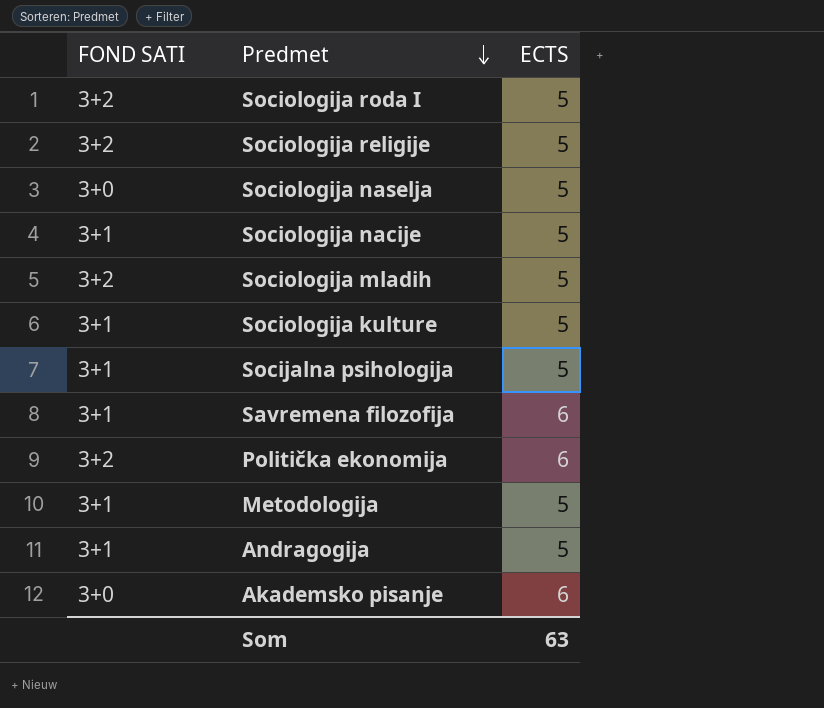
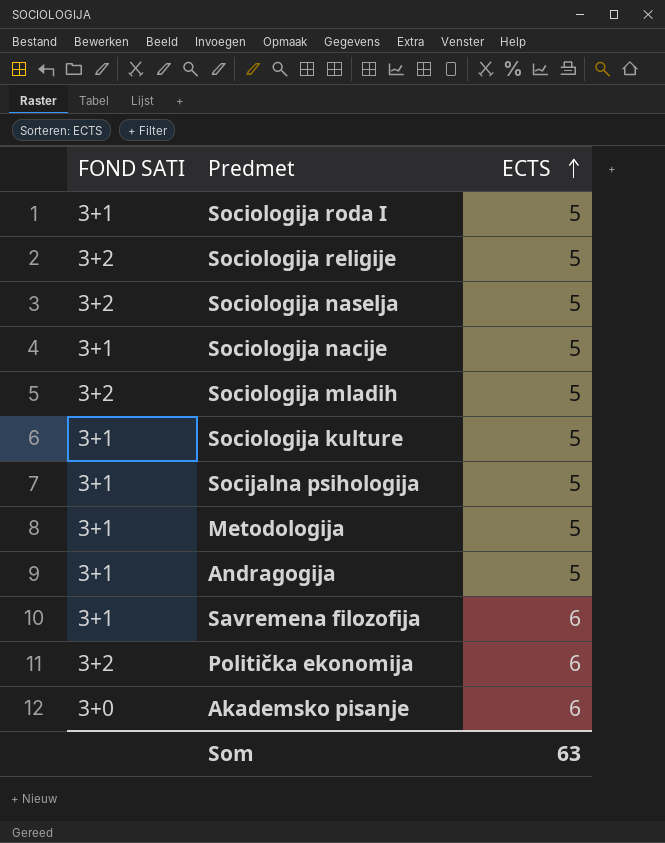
row order: Predmet descending -> ECTS ascending
Sociologija roda I | FOND SATI: 3+2 -> 3+1
Sociologija naselja | FOND SATI: 3+0 -> 3+2

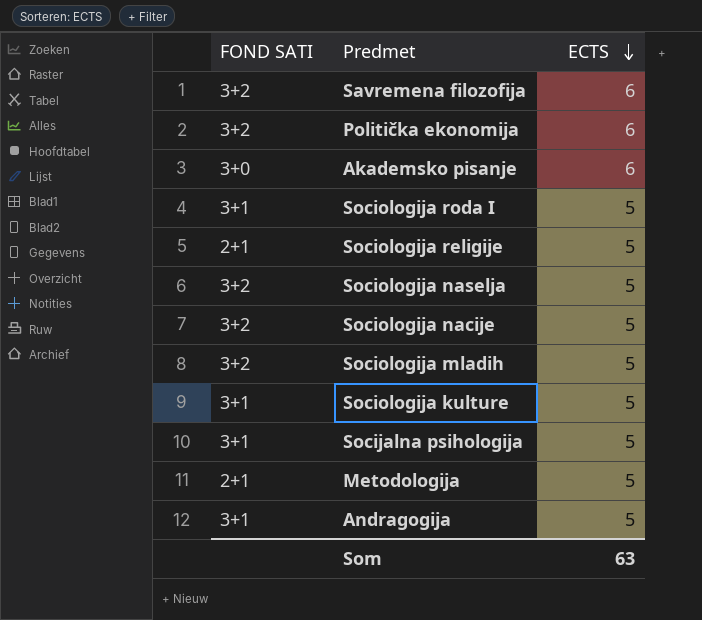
row order: ECTS ascending -> ECTS descending
Savremena filozofija | FOND SATI: 3+1 -> 3+2
Sociologija religije | FOND SATI: 3+2 -> 2+1
Sociologija nacije | FOND SATI: 3+1 -> 3+2
Metodologija | FOND SATI: 3+1 -> 2+1

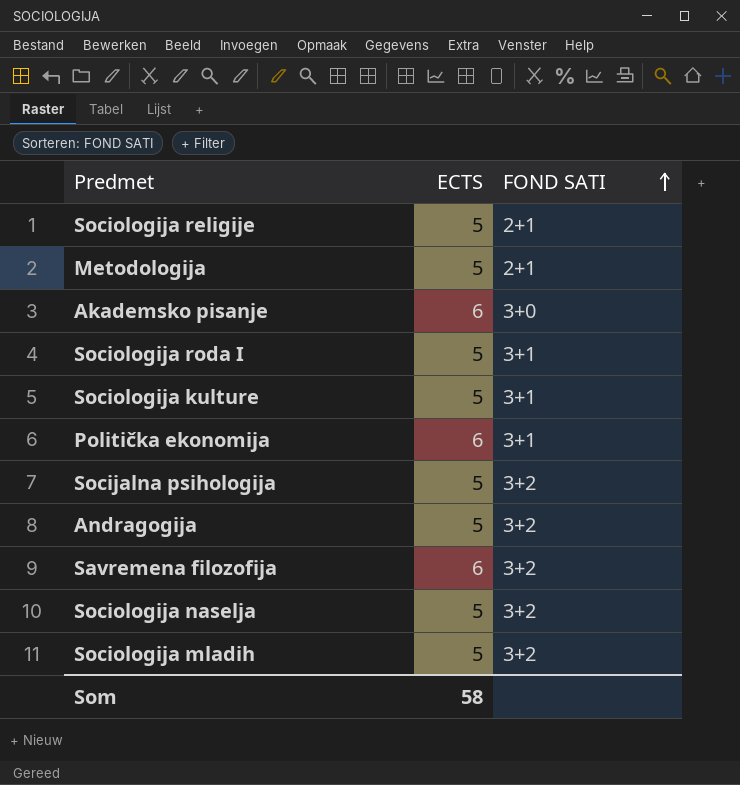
row order: ECTS descending -> FOND SATI ascending
column FOND SATI | position: 1 -> 3
row Sociologija nacije: 3+2 | 5 -> none
Politička ekonomija | FOND SATI: 3+2 -> 3+1
Socijalna psihologija | FOND SATI: 3+1 -> 3+2
Andragogija | FOND SATI: 3+1 -> 3+2
Som | ECTS: 63 -> 58

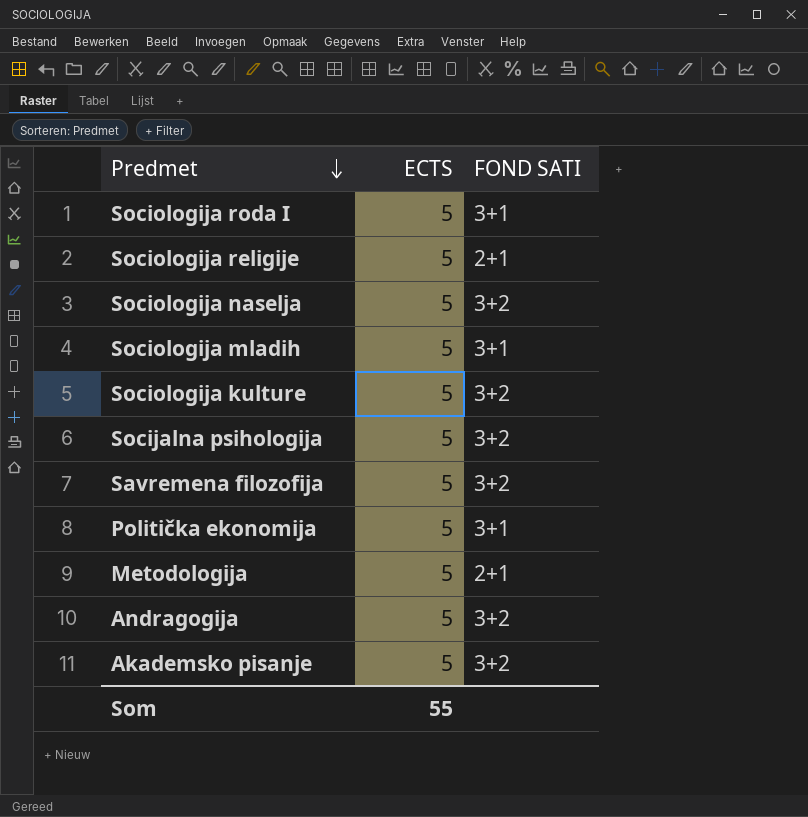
row order: FOND SATI ascending -> Predmet descending
Sociologija mladih | FOND SATI: 3+2 -> 3+1
Sociologija kulture | FOND SATI: 3+1 -> 3+2
Savremena filozofija | ECTS: 6 -> 5
Politička ekonomija | ECTS: 6 -> 5
Akademsko pisanje | ECTS: 6 -> 5
Akademsko pisanje | FOND SATI: 3+0 -> 3+2
Som | ECTS: 58 -> 55

